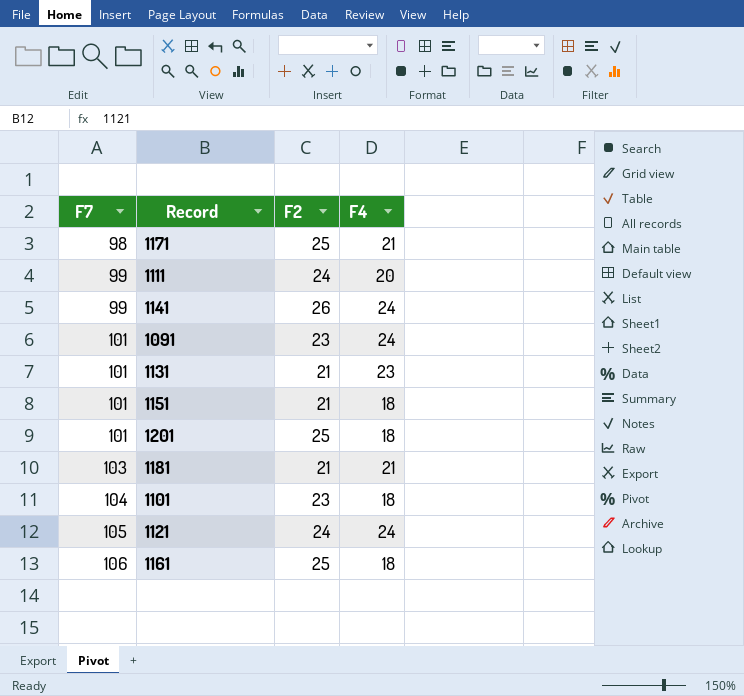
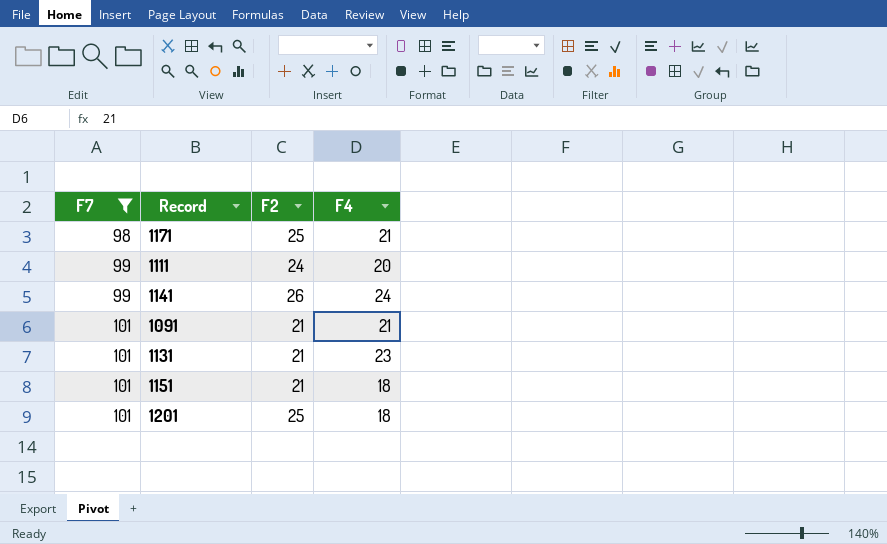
filter: none -> F7 <= 101
1091 | F2: 23 -> 21
1091 | F4: 24 -> 21

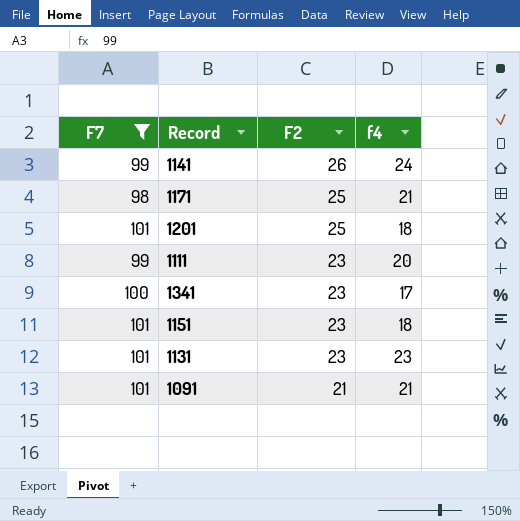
row order: F7 ascending -> F2 descending
column name: F4 -> f4
1111 | F2: 24 -> 23
row 1341: none -> 100 | 23 | 17
1151 | F2: 21 -> 23
1131 | F2: 21 -> 23

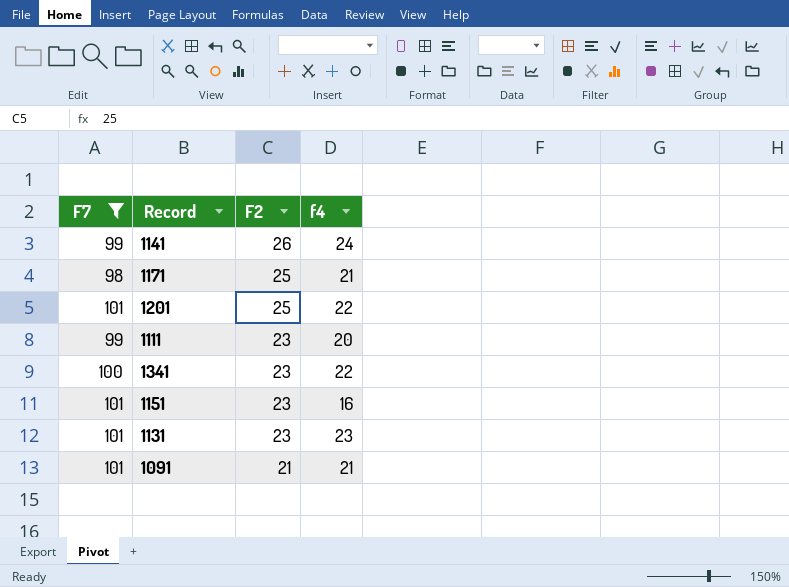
1201 | f4: 18 -> 22
1341 | f4: 17 -> 22
1151 | f4: 18 -> 16

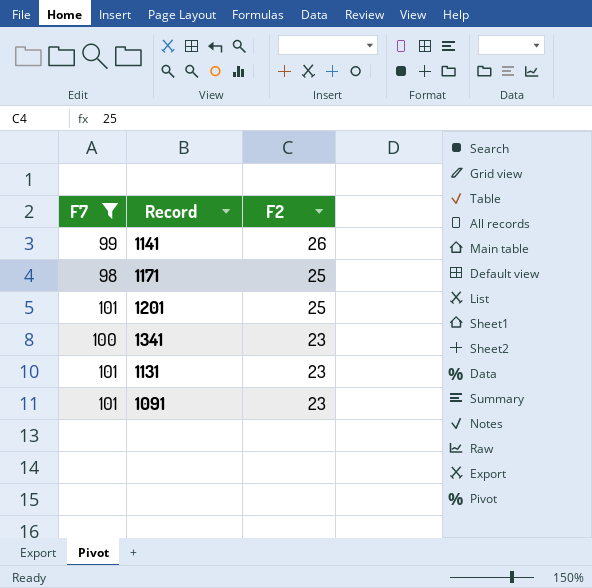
column f4 | position: 4 -> none
row 1111: 99 | 23 | 20 -> none
row 1151: 101 | 23 | 16 -> none
1091 | F2: 21 -> 23

